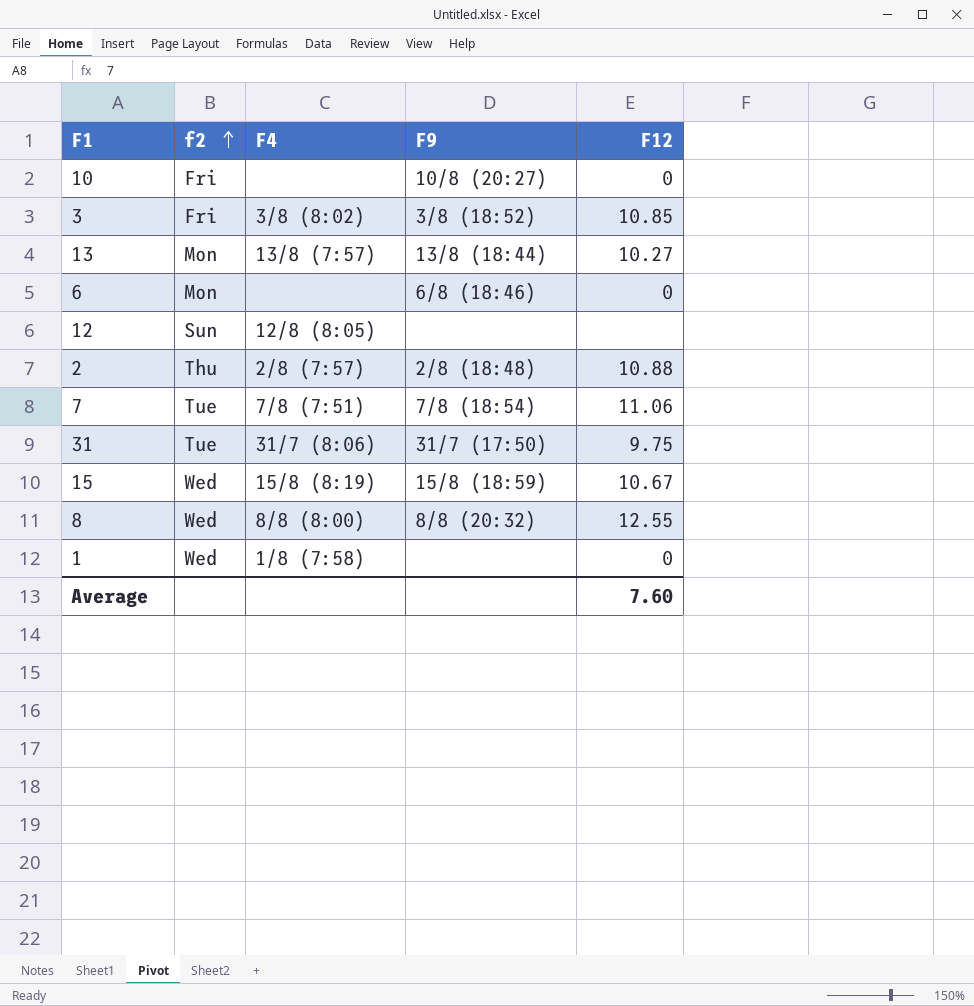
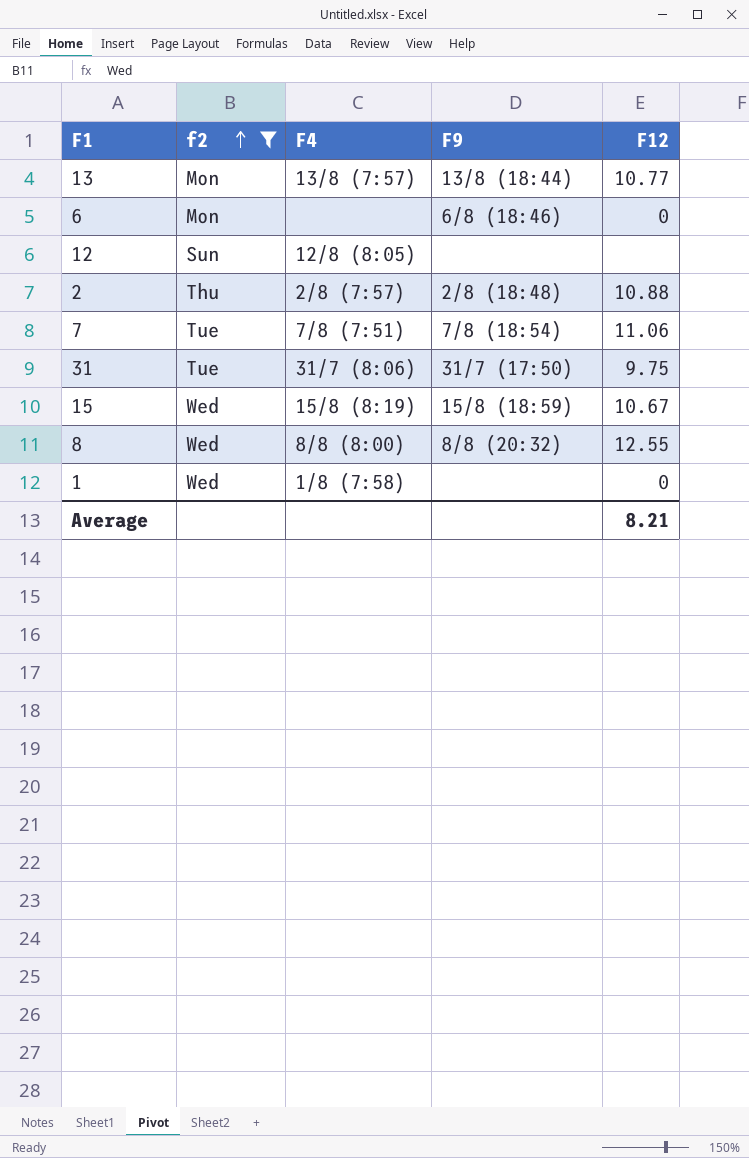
filter: none -> f2 != Fri
13 | F12: 10.27 -> 10.77
Average | F12: 7.60 -> 8.21

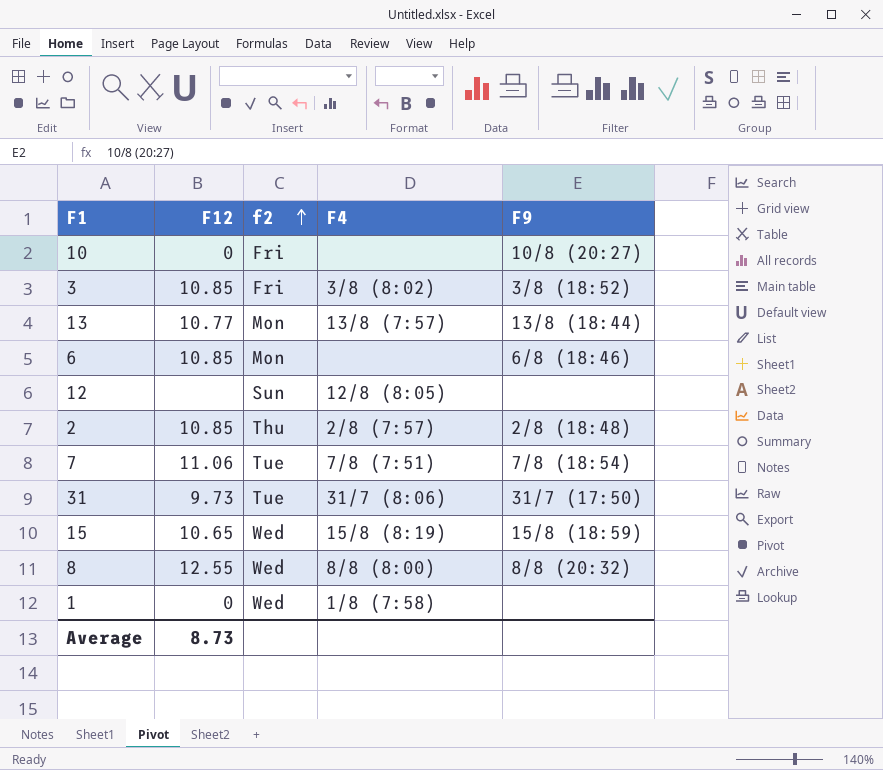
filter: f2 != Fri -> none
column F12 | position: 5 -> 2
6 | F12: 0 -> 10.85
2 | F12: 10.88 -> 10.85
31 | F12: 9.75 -> 9.73
15 | F12: 10.67 -> 10.65
Average | F12: 8.21 -> 8.73

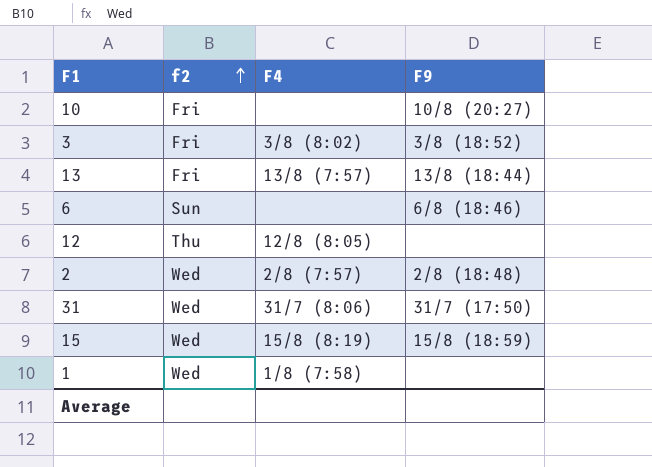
column F12 | position: 2 -> none
row 7: 11.06 | Tue | 7/8 (7:51) | 7/8 (18:54) -> none
row 8: 12.55 | Wed | 8/8 (8:00) | 8/8 (20:32) -> none
13 | f2: Mon -> Fri
6 | f2: Mon -> Sun
12 | f2: Sun -> Thu
2 | f2: Thu -> Wed
31 | f2: Tue -> Wed

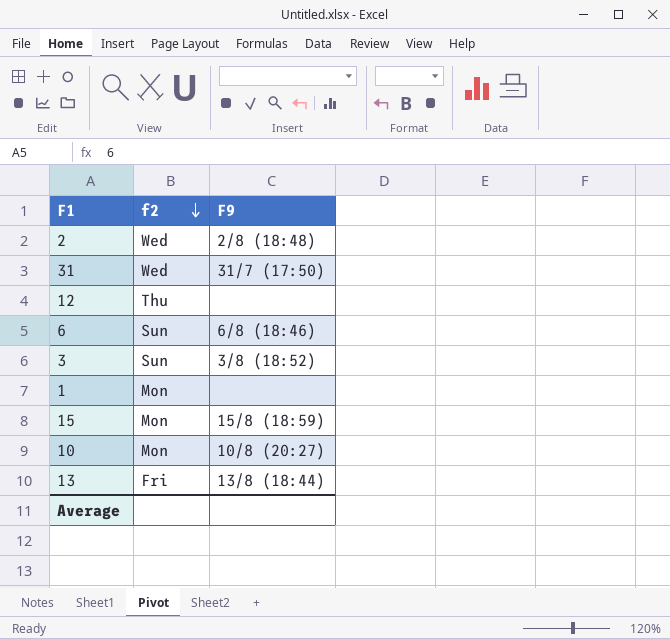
row order: f2 ascending -> f2 descending
column F4 | position: 3 -> none
3 | f2: Fri -> Sun
1 | f2: Wed -> Mon
15 | f2: Wed -> Mon
10 | f2: Fri -> Mon

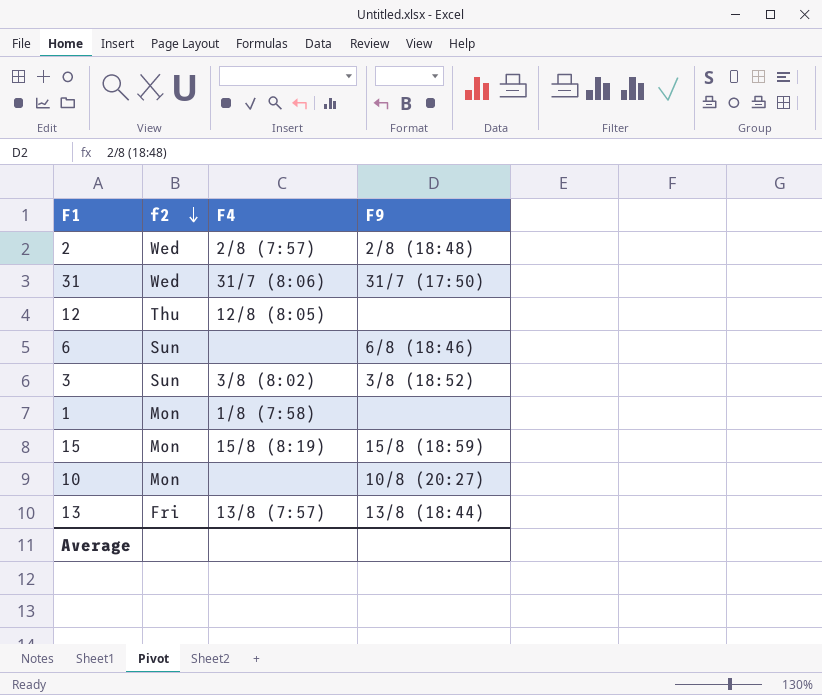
column F4 | position: none -> 3

